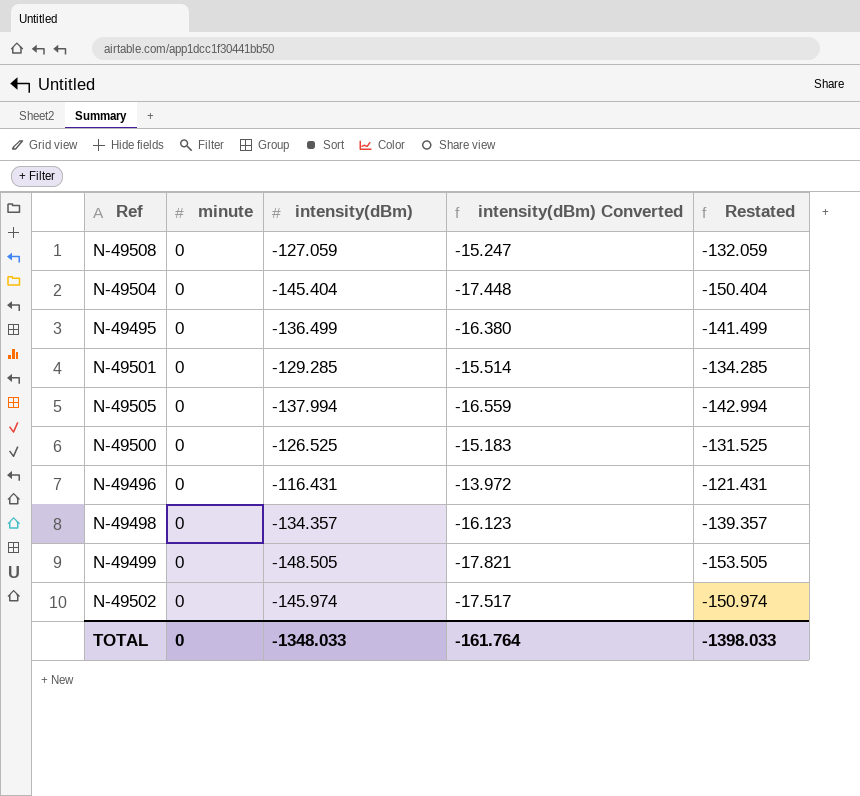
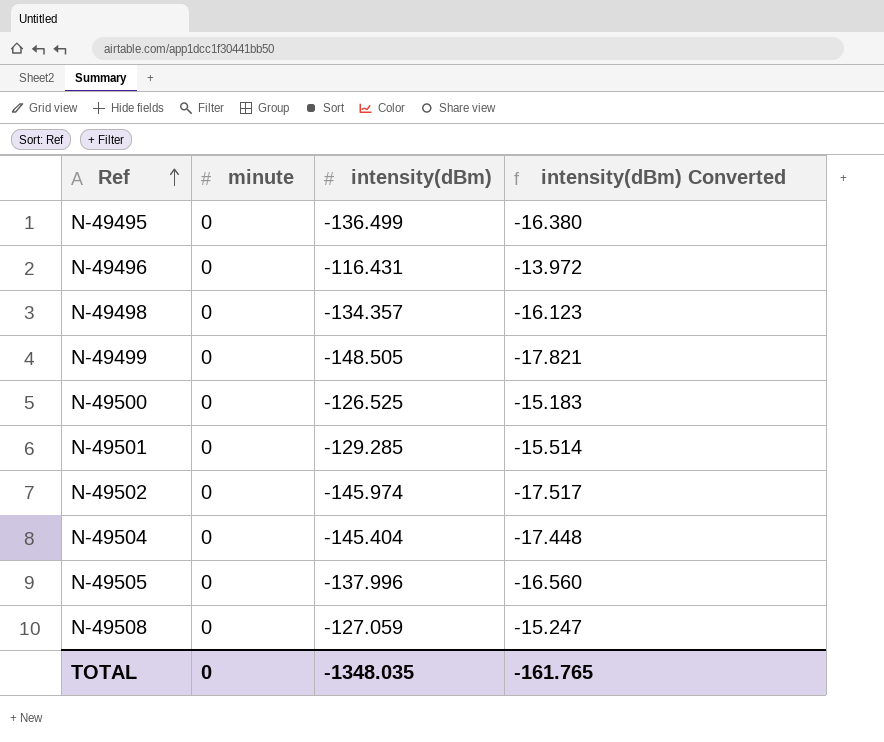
row order: none -> Ref ascending
column Restated | formula: [intensity(dBm)] - 5 -> none
N-49505 | intensity(dBm): -137.994 -> -137.996
N-49505 | intensity(dBm) Converted: -16.559 -> -16.560
TOTAL | intensity(dBm): -1348.033 -> -1348.035
TOTAL | intensity(dBm) Converted: -161.764 -> -161.765

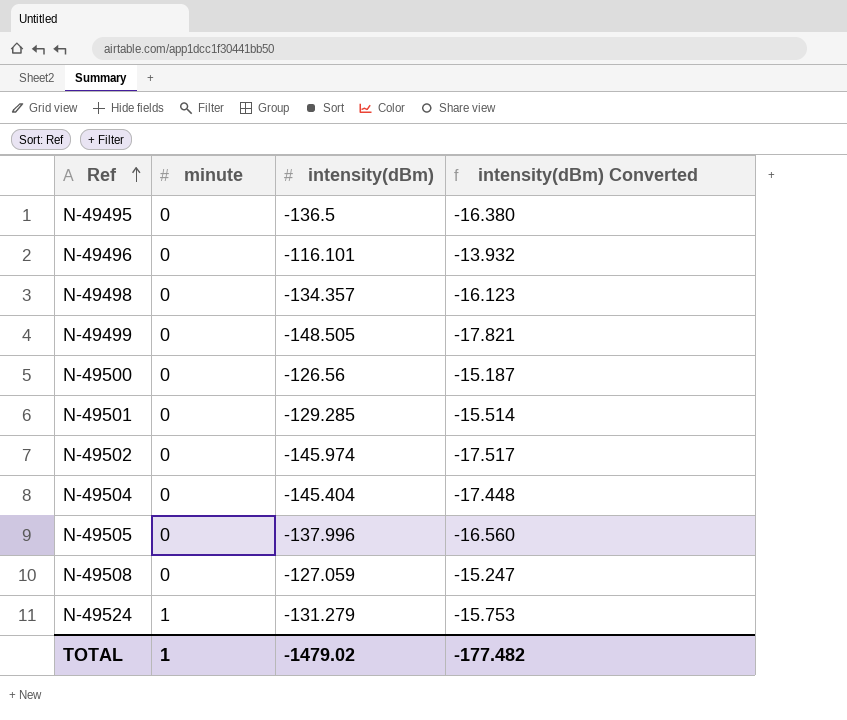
N-49495 | intensity(dBm): -136.499 -> -136.5
N-49496 | intensity(dBm): -116.431 -> -116.101
N-49496 | intensity(dBm) Converted: -13.972 -> -13.932
N-49500 | intensity(dBm): -126.525 -> -126.56
N-49500 | intensity(dBm) Converted: -15.183 -> -15.187
row N-49524: none -> 1 | -131.279 | -15.753
TOTAL | minute: 0 -> 1
TOTAL | intensity(dBm): -1348.035 -> -1479.02
TOTAL | intensity(dBm) Converted: -161.765 -> -177.482

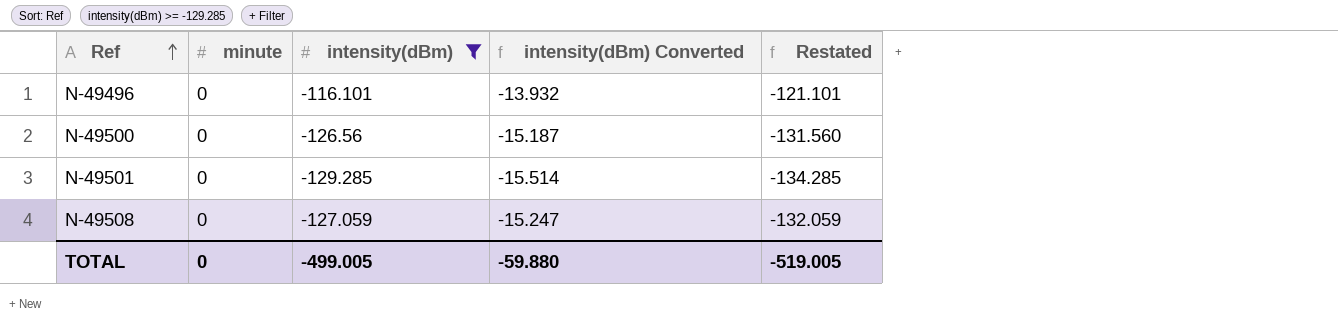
filter: none -> intensity(dBm) >= -129.285
column Restated | formula: none -> [intensity(dBm)] - 5
TOTAL | minute: 1 -> 0
TOTAL | intensity(dBm): -1479.02 -> -499.005
TOTAL | intensity(dBm) Converted: -177.482 -> -59.880

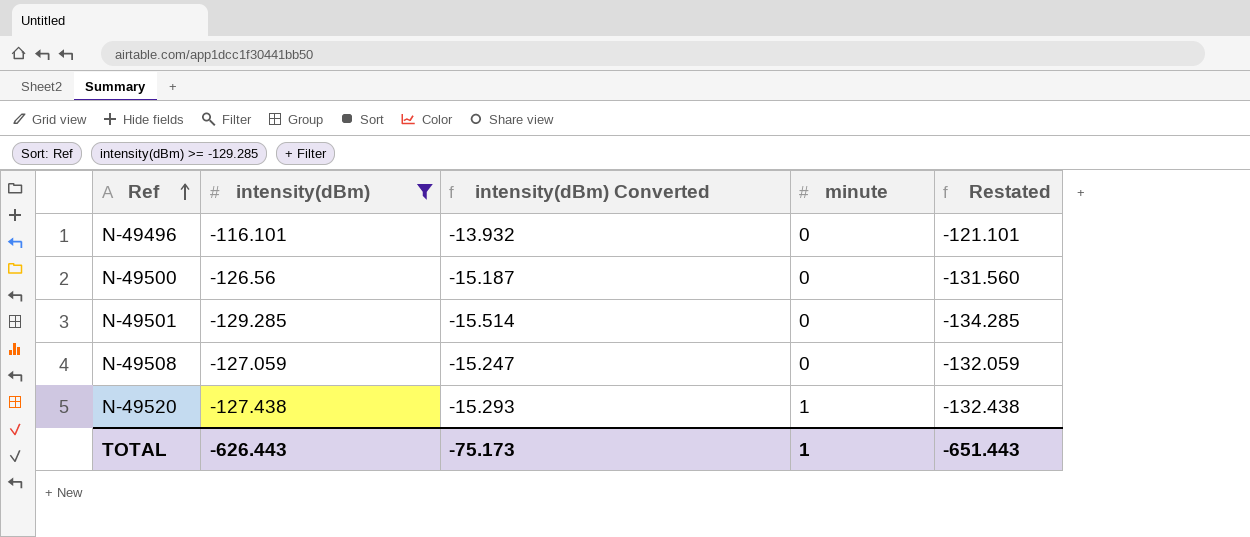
column minute | position: 2 -> 4
row N-49520: none -> -127.438 | -15.293 | 1 | -132.438
TOTAL | intensity(dBm): -499.005 -> -626.443
TOTAL | intensity(dBm) Converted: -59.880 -> -75.173
TOTAL | minute: 0 -> 1
TOTAL | Restated: -519.005 -> -651.443

